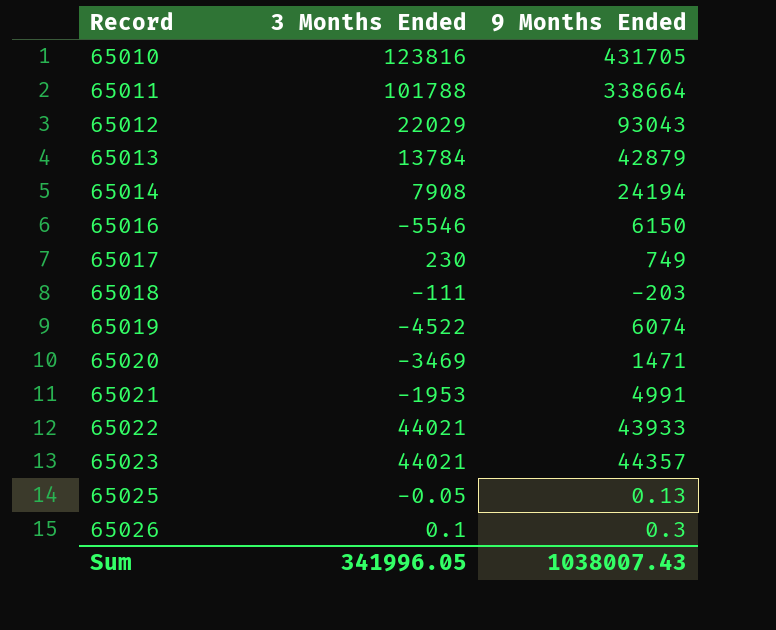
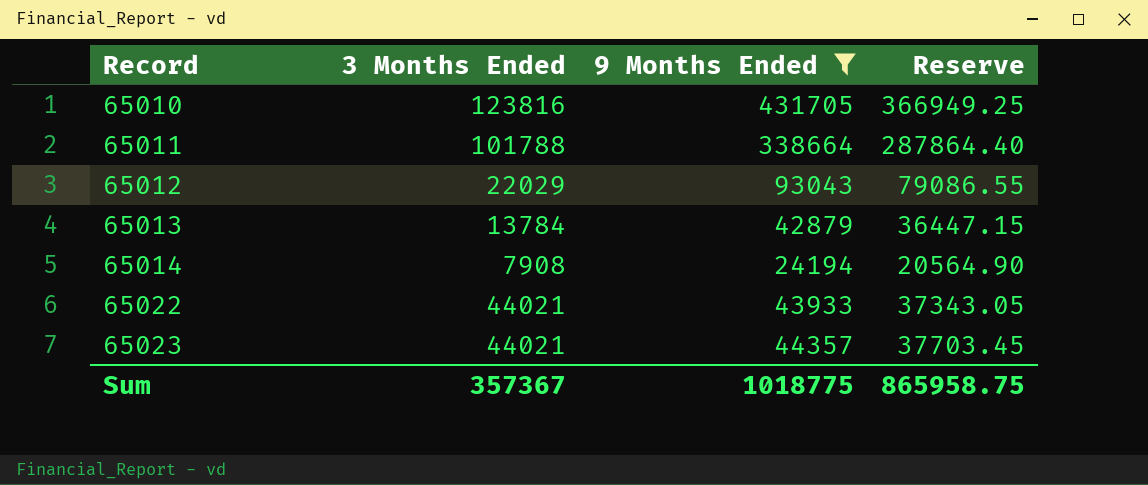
filter: none -> 9 Months Ended >= 24194
column Reserve | formula: none -> [9 Months Ended] * 0.85
Sum | 3 Months Ended: 341996.05 -> 357367
Sum | 9 Months Ended: 1038007.43 -> 1018775

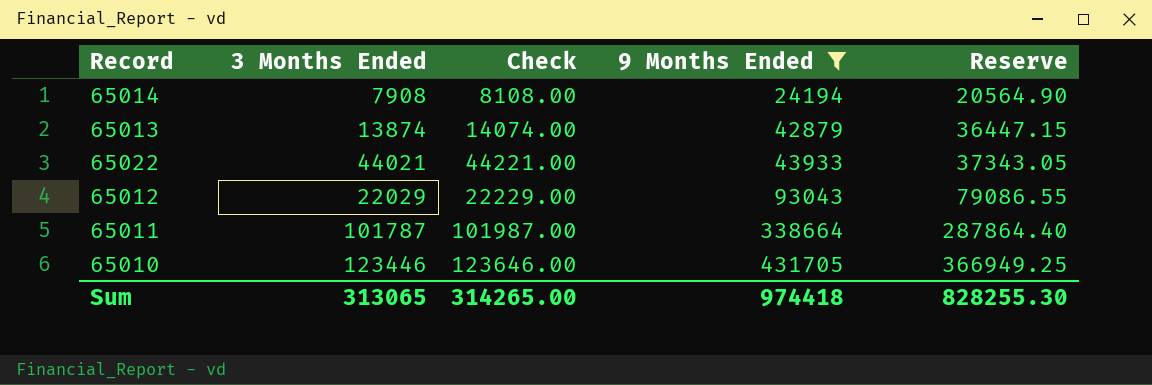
row order: Record ascending -> 9 Months Ended ascending
column Check | formula: none -> [3 Months Ended] + 200
row 65023: 44021 | 44357 | 37703.45 -> none
65013 | 3 Months Ended: 13784 -> 13874
65011 | 3 Months Ended: 101788 -> 101787
65010 | 3 Months Ended: 123816 -> 123446
Sum | 3 Months Ended: 357367 -> 313065
Sum | 9 Months Ended: 1018775 -> 974418
Sum | Reserve: 865958.75 -> 828255.30

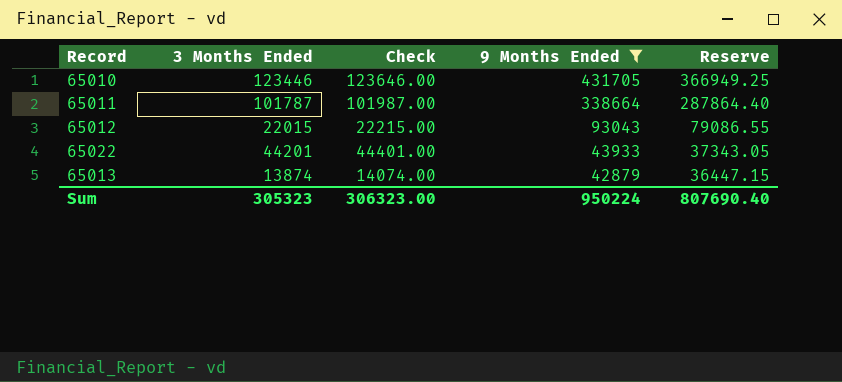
row order: 9 Months Ended ascending -> 9 Months Ended descending
row 65014: 7908 | 8108.00 | 24194 | 20564.90 -> none
65012 | 3 Months Ended: 22029 -> 22015
65012 | Check: 22229.00 -> 22215.00
65022 | 3 Months Ended: 44021 -> 44201
65022 | Check: 44221.00 -> 44401.00
Sum | 3 Months Ended: 313065 -> 305323
Sum | Check: 314265.00 -> 306323.00
Sum | 9 Months Ended: 974418 -> 950224
Sum | Reserve: 828255.30 -> 807690.40

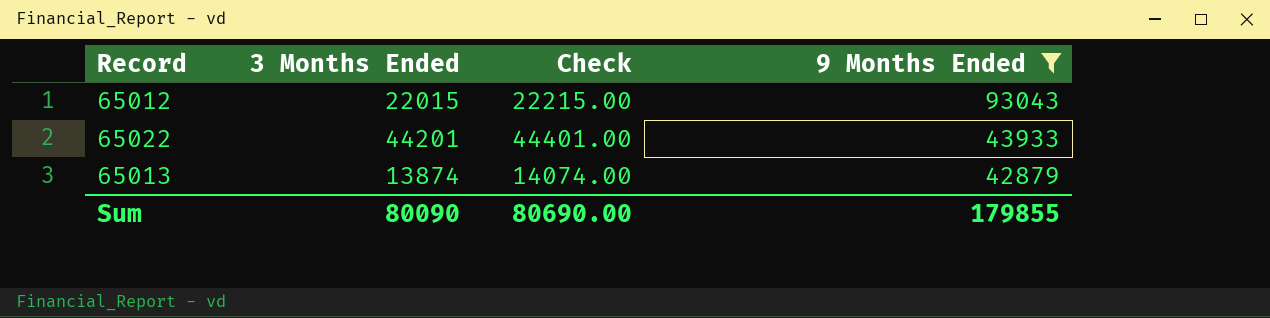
column Reserve | formula: [9 Months Ended] * 0.85 -> none
row 65010: 123446 | 123646.00 | 431705 | 366949.25 -> none
row 65011: 101787 | 101987.00 | 338664 | 287864.40 -> none
Sum | 3 Months Ended: 305323 -> 80090
Sum | Check: 306323.00 -> 80690.00
Sum | 9 Months Ended: 950224 -> 179855

